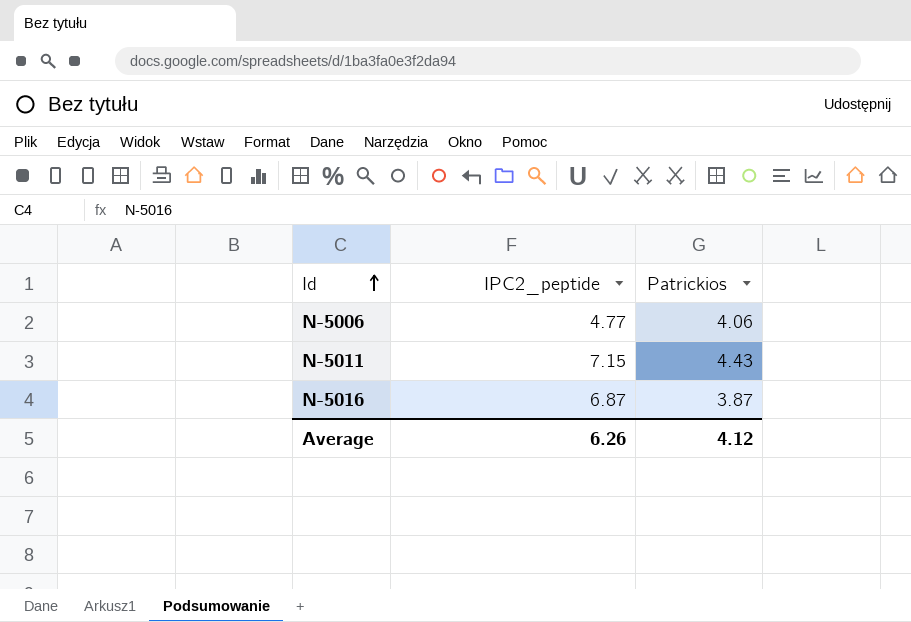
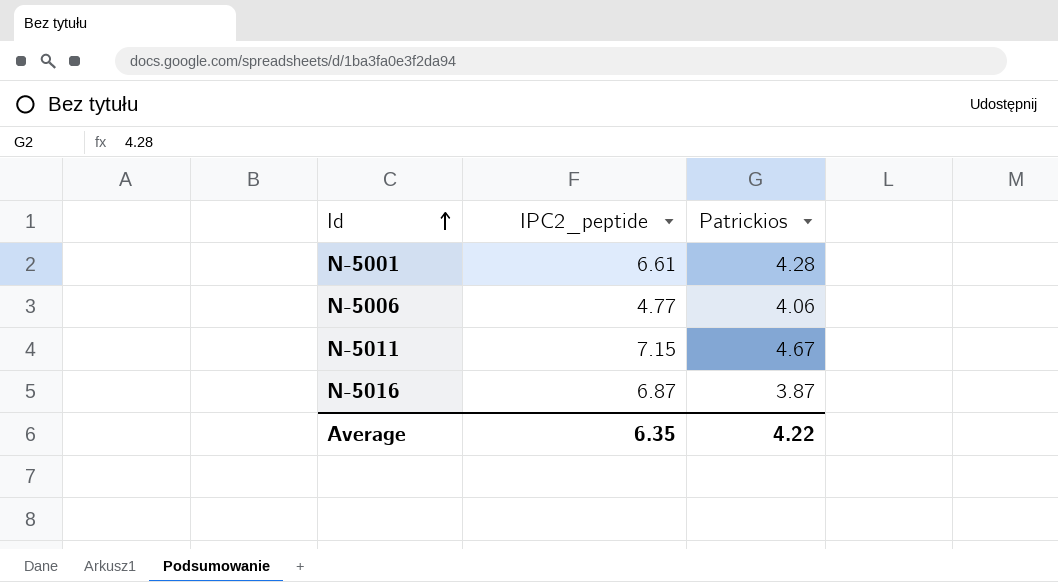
row N-5001: none -> 6.61 | 4.28
N-5011 | Patrickios: 4.43 -> 4.67
Average | IPC2_peptide: 6.26 -> 6.35
Average | Patrickios: 4.12 -> 4.22

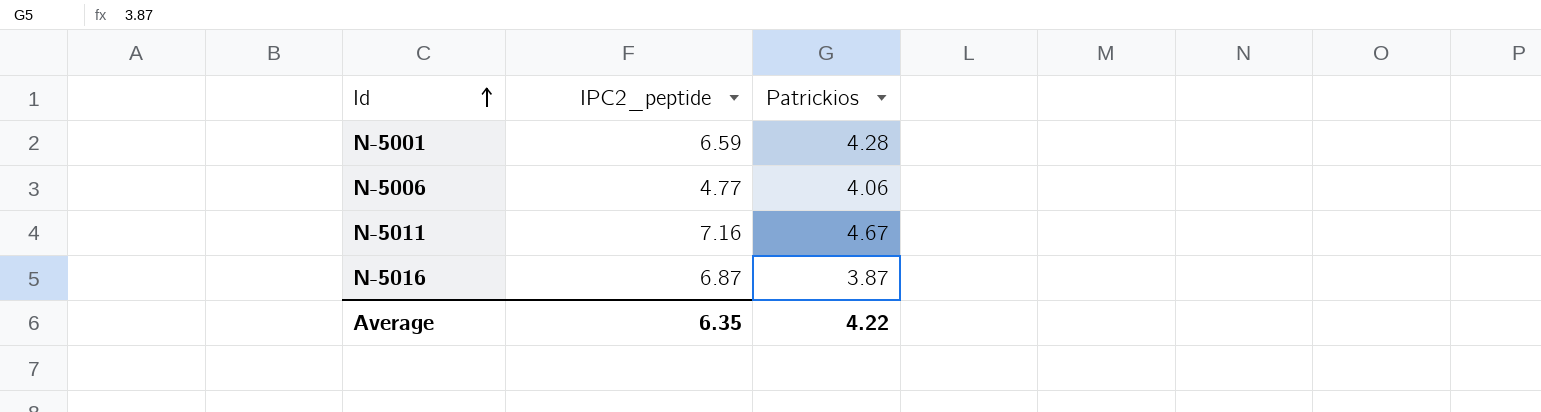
N-5001 | IPC2_peptide: 6.61 -> 6.59
N-5011 | IPC2_peptide: 7.15 -> 7.16

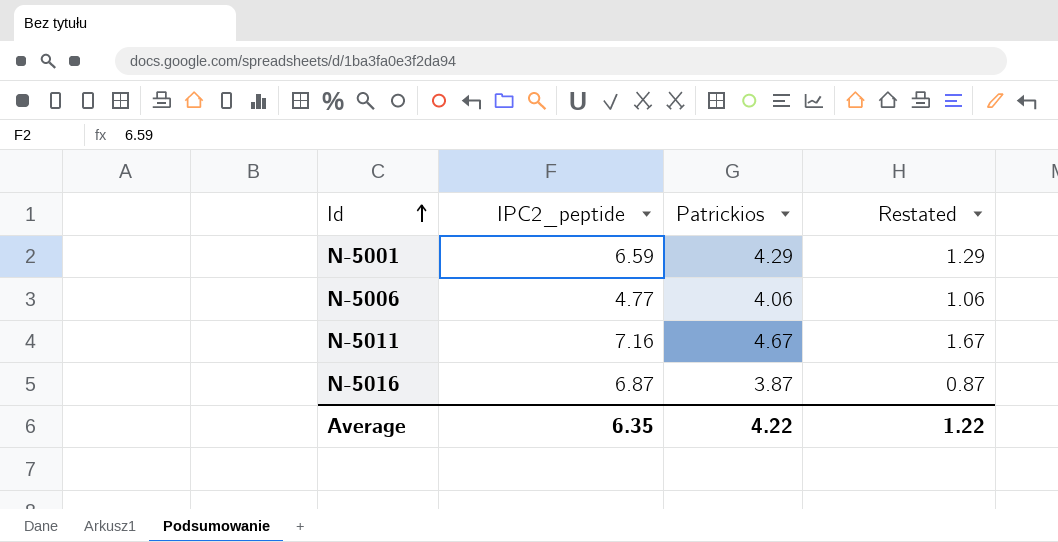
column Restated | formula: none -> [Patrickios] - 3
N-5001 | Patrickios: 4.28 -> 4.29

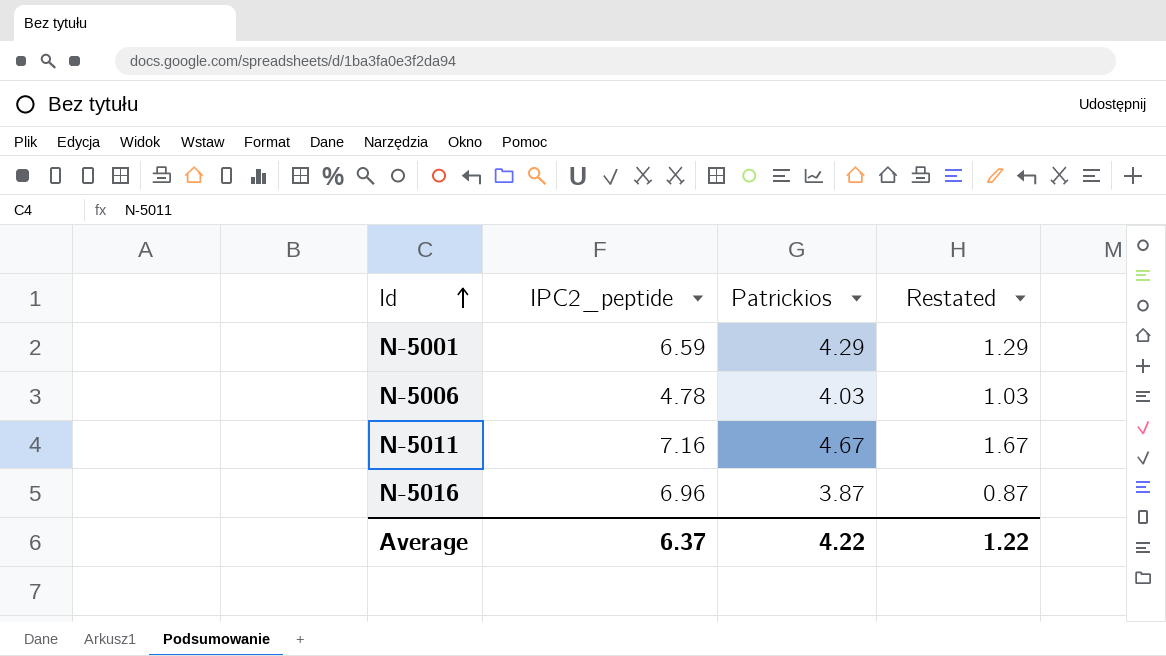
N-5006 | IPC2_peptide: 4.77 -> 4.78
N-5006 | Patrickios: 4.06 -> 4.03
N-5006 | Restated: 1.06 -> 1.03
N-5016 | IPC2_peptide: 6.87 -> 6.96
Average | IPC2_peptide: 6.35 -> 6.37

